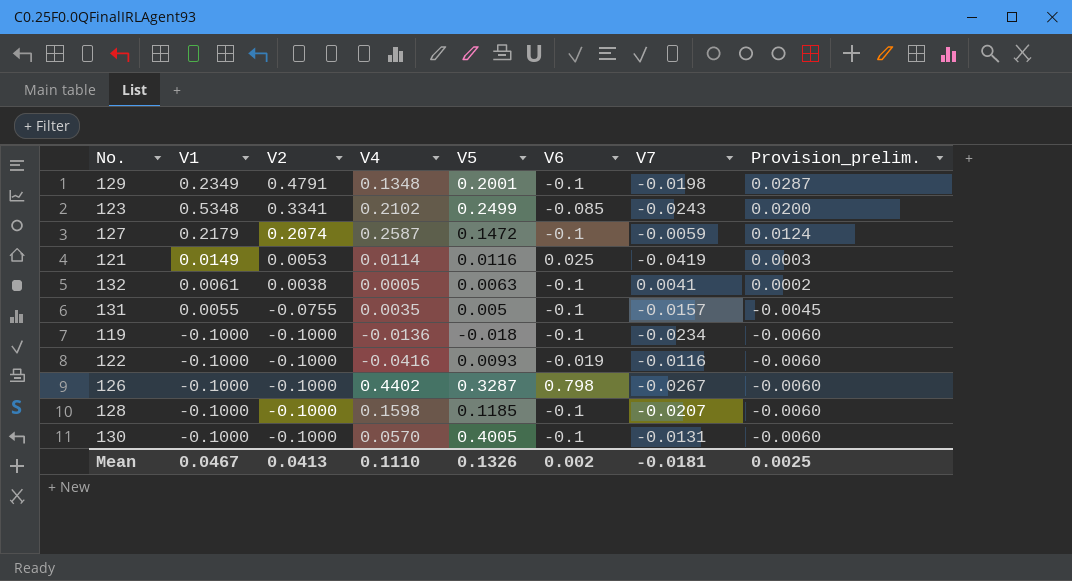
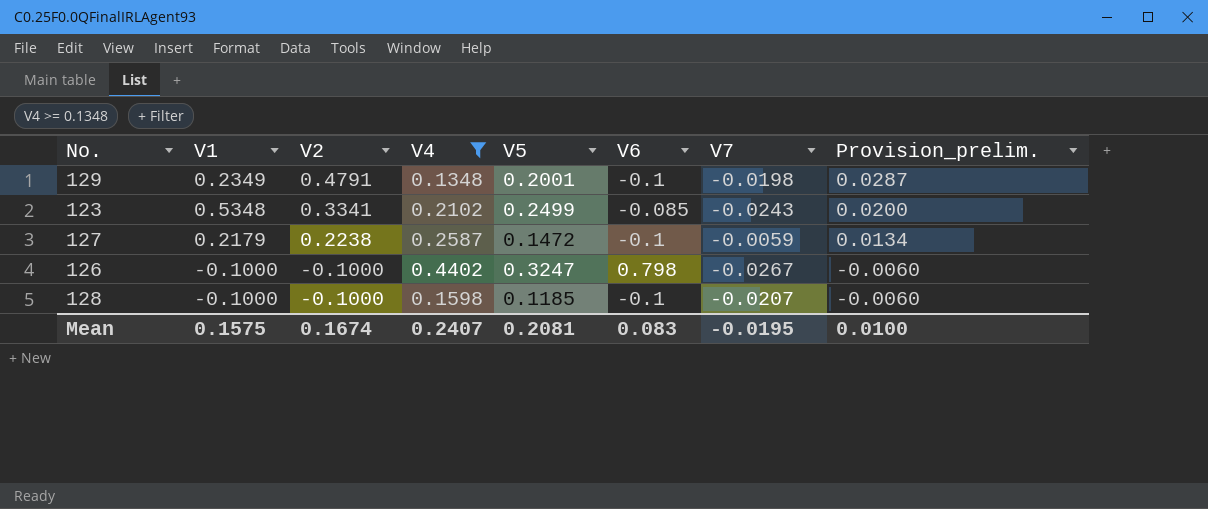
filter: none -> V4 >= 0.1348
127 | V2: 0.2074 -> 0.2238
127 | Provision_prelim.: 0.0124 -> 0.0134
126 | V5: 0.3287 -> 0.3247
Mean | V1: 0.0467 -> 0.1575
Mean | V2: 0.0413 -> 0.1674
Mean | V4: 0.1110 -> 0.2407
Mean | V5: 0.1326 -> 0.2081
Mean | V6: 0.002 -> 0.083
Mean | V7: -0.0181 -> -0.0195
Mean | Provision_prelim.: 0.0025 -> 0.0100

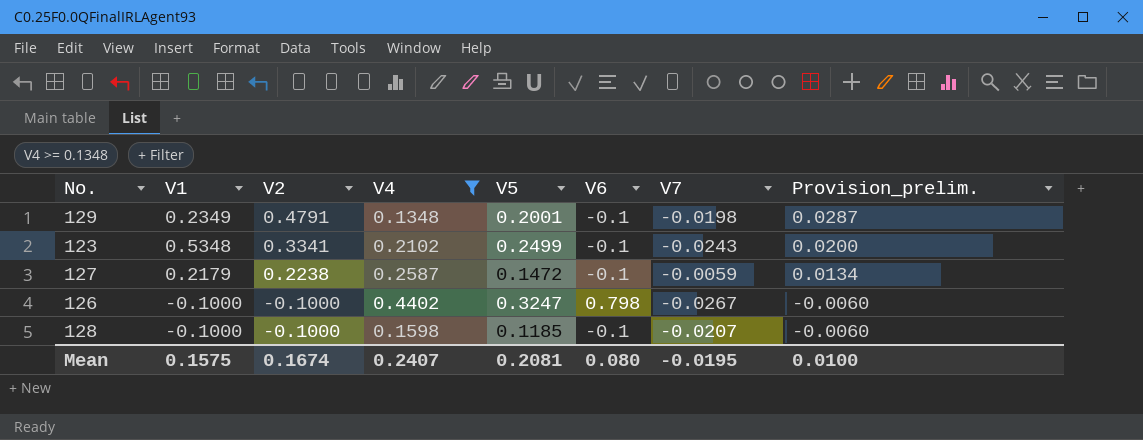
123 | V6: -0.085 -> -0.1
Mean | V6: 0.083 -> 0.080

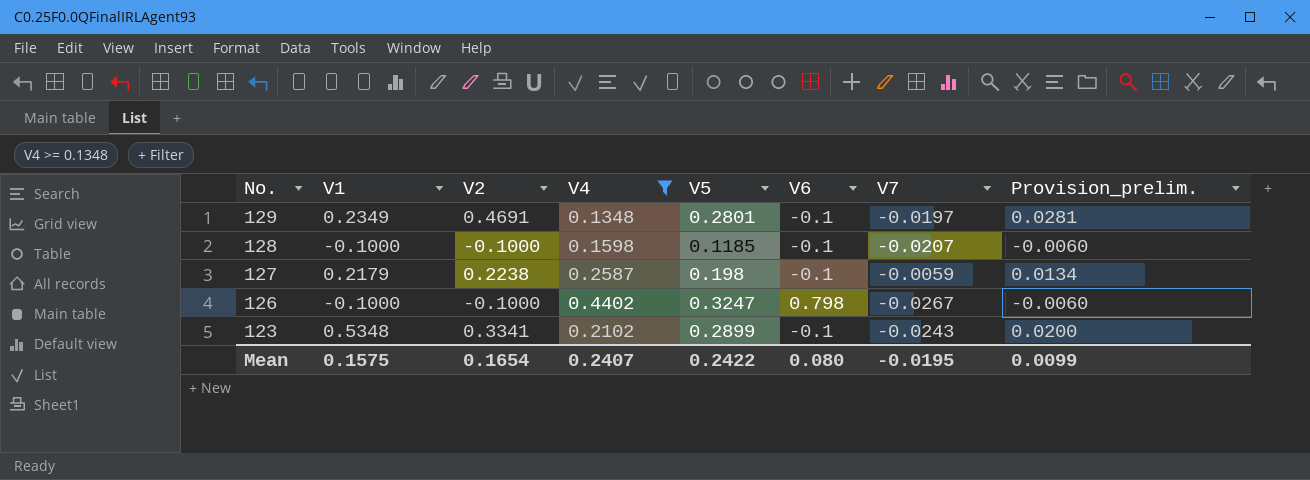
row order: V2 descending -> No. descending
129 | V2: 0.4791 -> 0.4691
129 | V5: 0.2001 -> 0.2801
129 | V7: -0.0198 -> -0.0197
129 | Provision_prelim.: 0.0287 -> 0.0281
127 | V5: 0.1472 -> 0.198
123 | V5: 0.2499 -> 0.2899
Mean | V2: 0.1674 -> 0.1654
Mean | V5: 0.2081 -> 0.2422
Mean | Provision_prelim.: 0.0100 -> 0.0099

